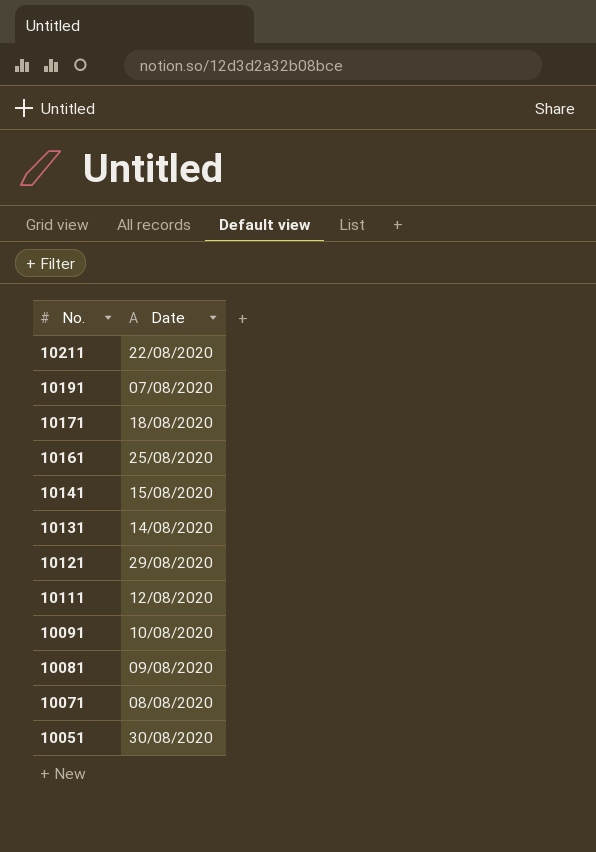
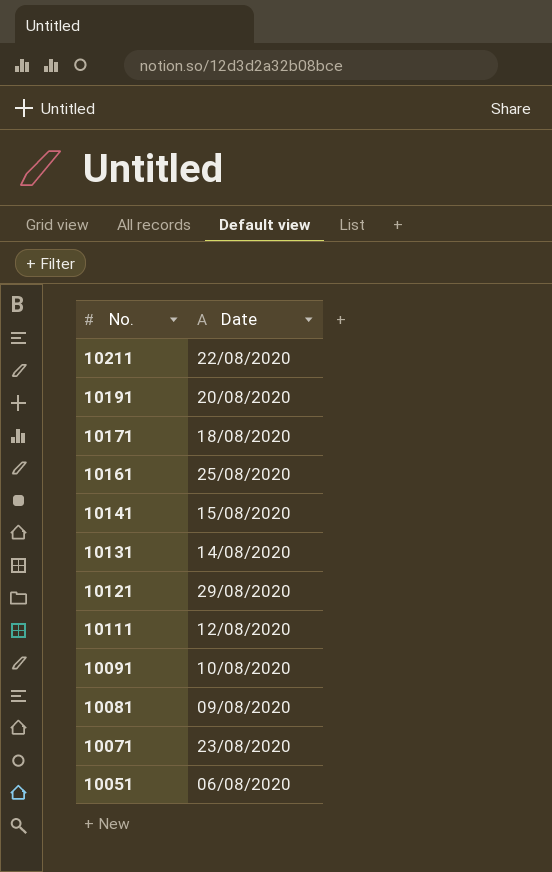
10191 | Date: 07/08/2020 -> 20/08/2020
10071 | Date: 08/08/2020 -> 23/08/2020
10051 | Date: 30/08/2020 -> 06/08/2020

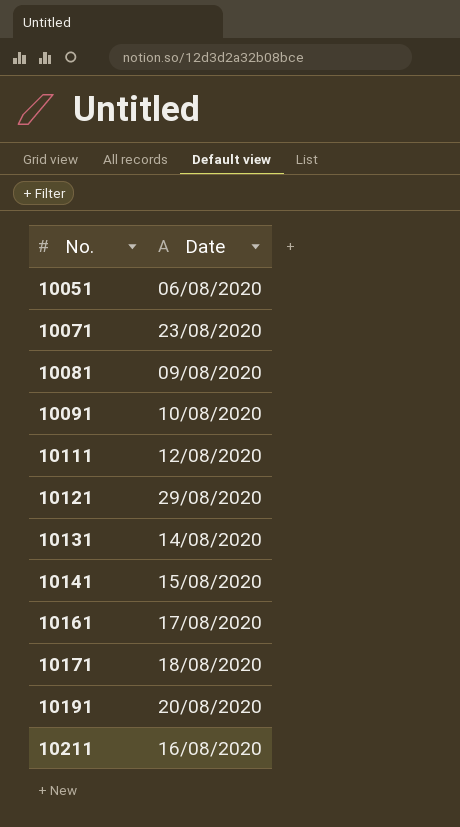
row order: No. descending -> No. ascending
10161 | Date: 25/08/2020 -> 17/08/2020
10211 | Date: 22/08/2020 -> 16/08/2020

